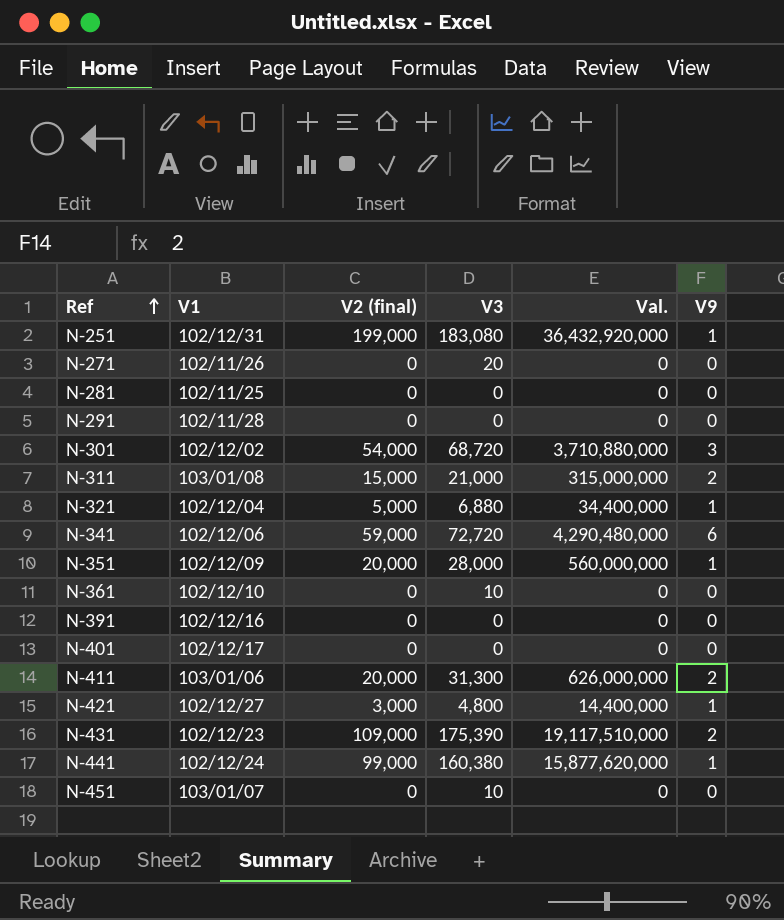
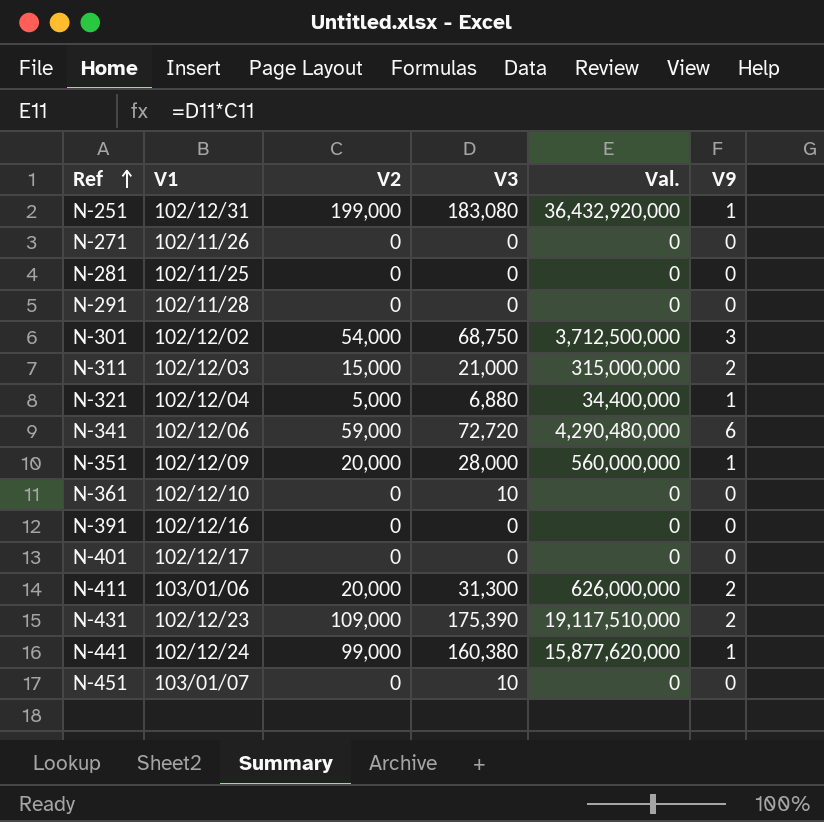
column name: V2 (final) -> V2
row N-421: 102/12/27 | 3,000 | 4,800 | 14,400,000 | 1 -> none
N-271 | V3: 20 -> 0
N-301 | V3: 68,720 -> 68,750
N-301 | Val.: 3,710,880,000 -> 3,712,500,000
N-311 | V1: 103/01/08 -> 102/12/03

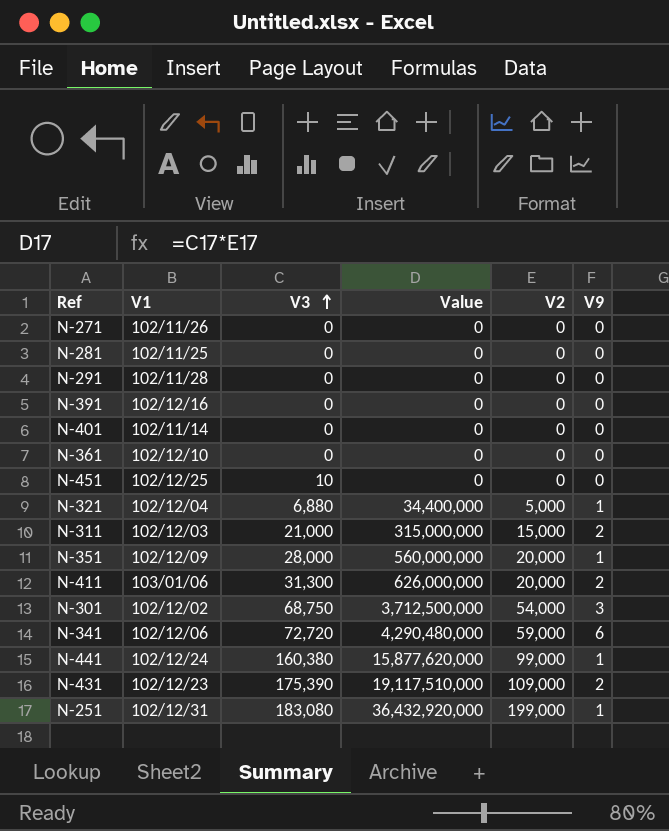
row order: Ref ascending -> V3 ascending
column name: Val. -> Value
column V2 | position: 3 -> 5
N-401 | V1: 102/12/17 -> 102/11/14
N-361 | V3: 10 -> 0
N-451 | V1: 103/01/07 -> 102/12/25

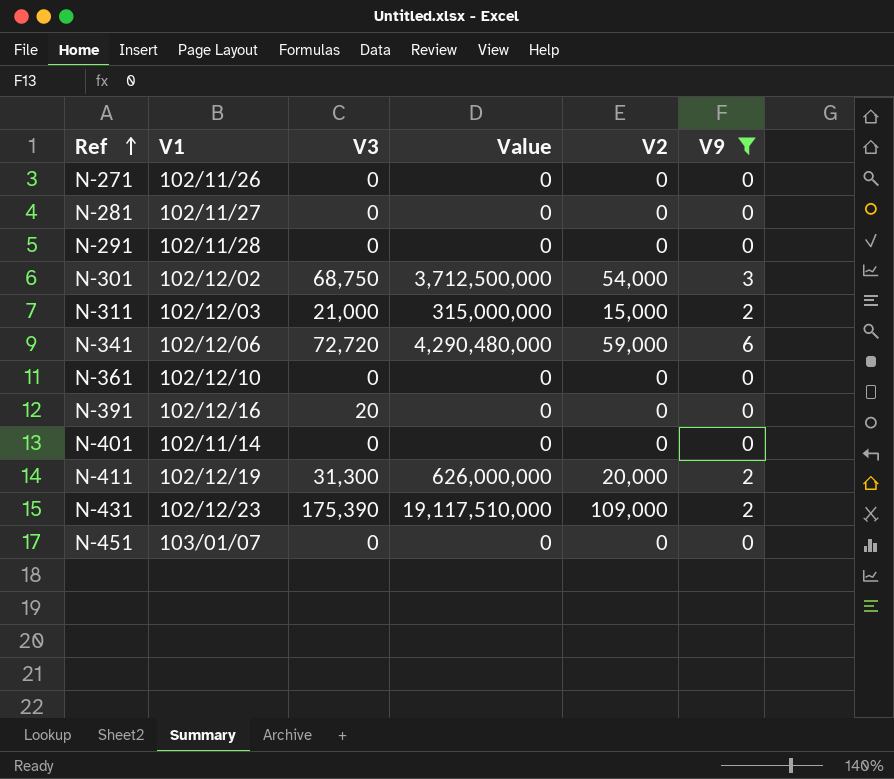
filter: none -> V9 != 1
row order: V3 ascending -> Ref ascending
N-281 | V1: 102/11/25 -> 102/11/27
N-391 | V3: 0 -> 20
N-411 | V1: 103/01/06 -> 102/12/19
N-451 | V1: 102/12/25 -> 103/01/07
N-451 | V3: 10 -> 0

